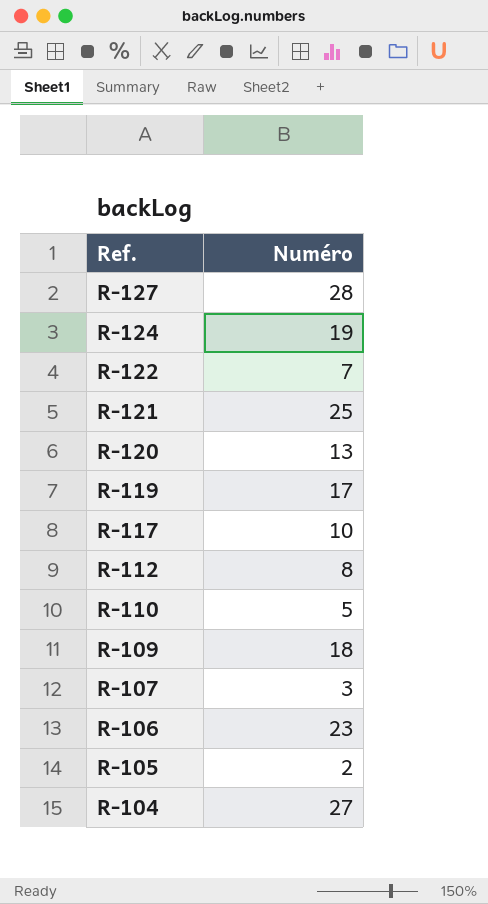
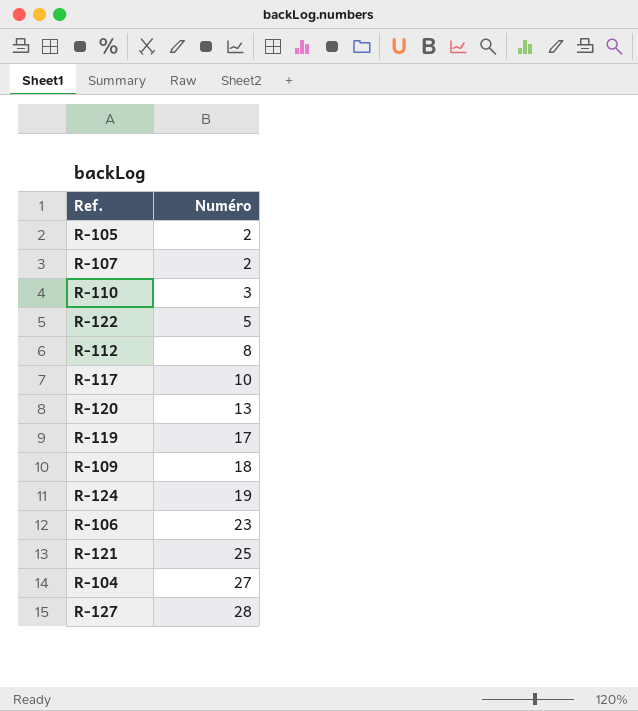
row order: Ref. descending -> Numéro ascending
R-107 | Numéro: 3 -> 2
R-110 | Numéro: 5 -> 3
R-122 | Numéro: 7 -> 5

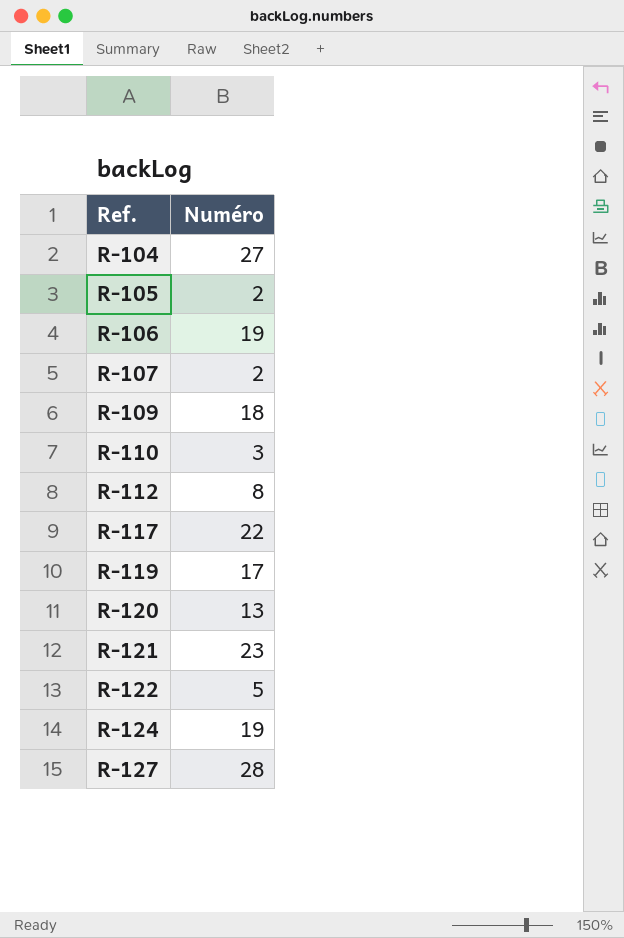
row order: Numéro ascending -> Ref. ascending
R-106 | Numéro: 23 -> 19
R-117 | Numéro: 10 -> 22
R-121 | Numéro: 25 -> 23

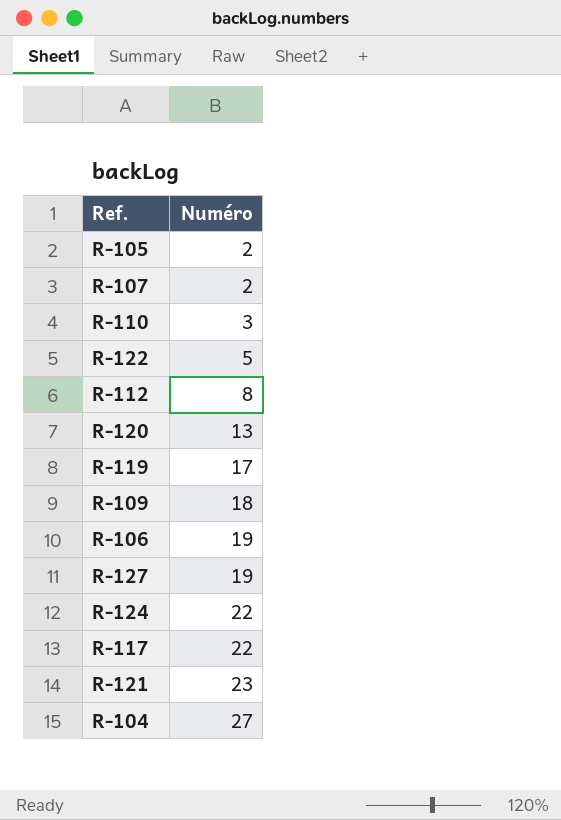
row order: Ref. ascending -> Numéro ascending
R-127 | Numéro: 28 -> 19
R-124 | Numéro: 19 -> 22

